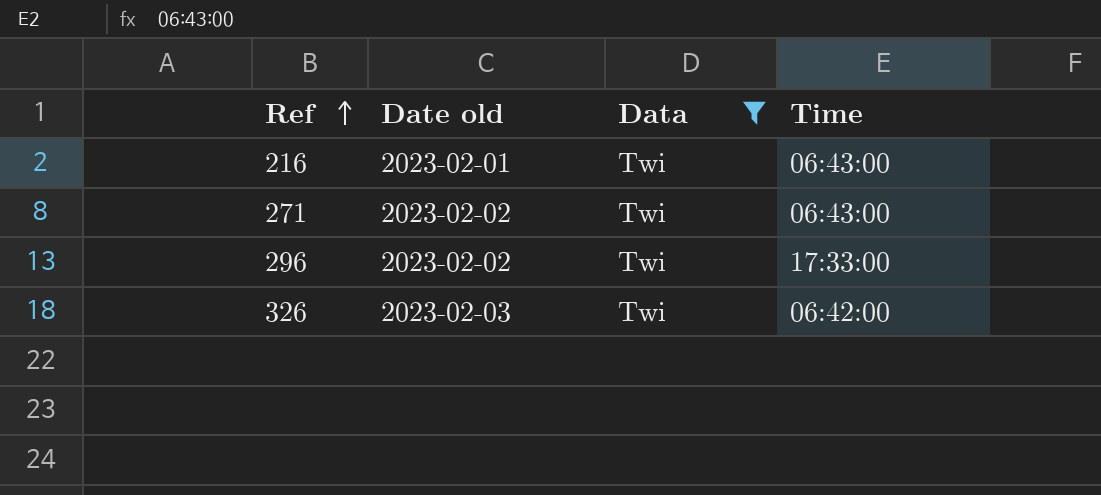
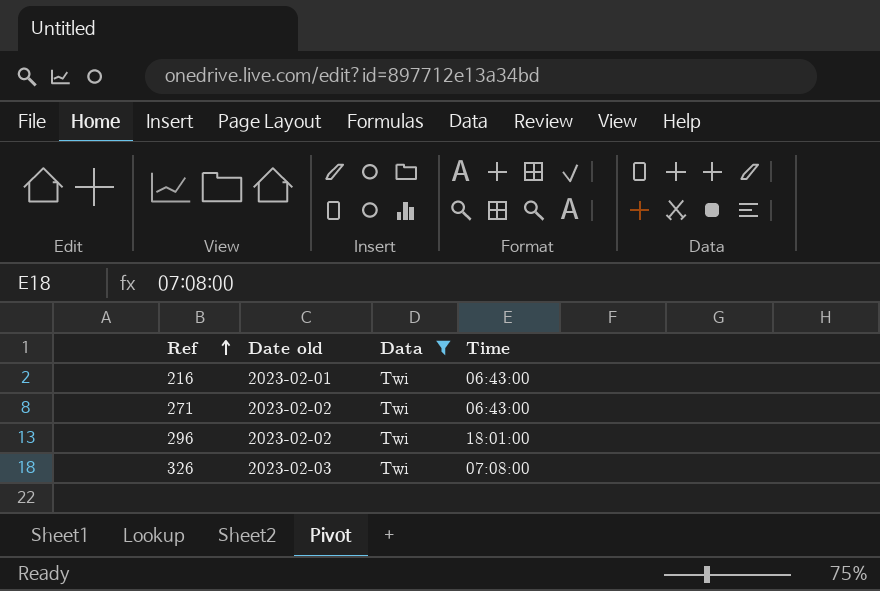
296 | Time: 17:33:00 -> 18:01:00
326 | Time: 06:42:00 -> 07:08:00

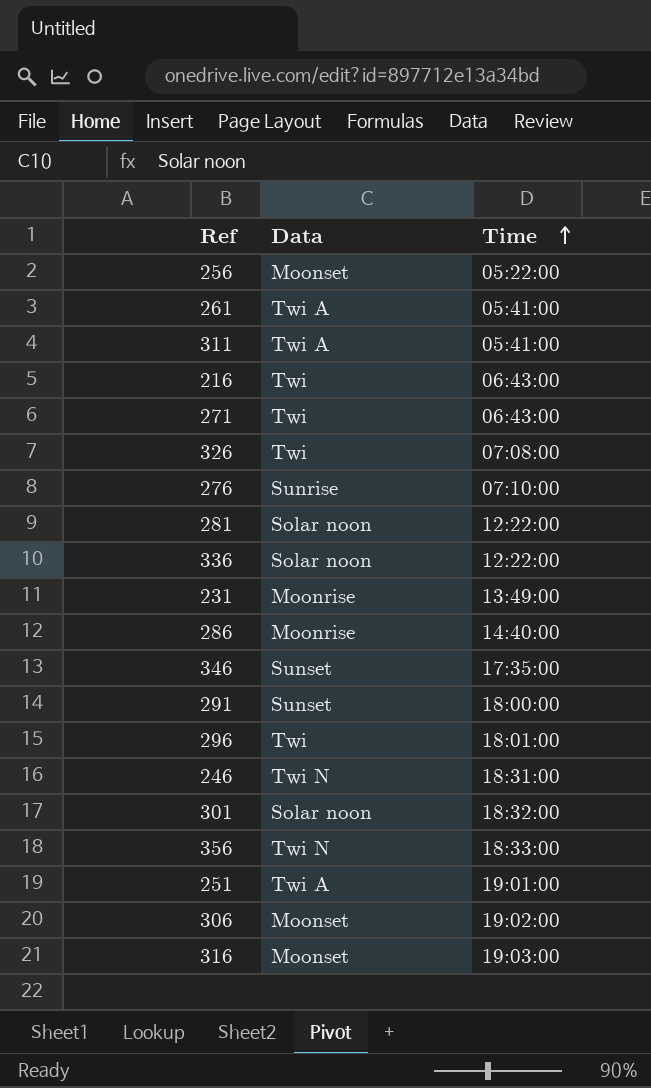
filter: Data = Twi -> none
row order: Ref ascending -> Time ascending
column Date old | position: 2 -> none

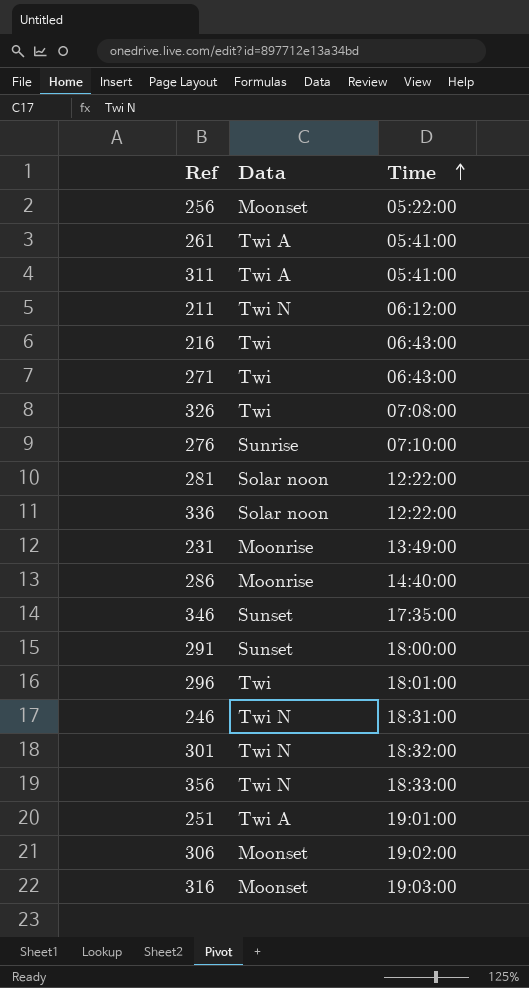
row 211: none -> Twi N | 06:12:00
301 | Data: Solar noon -> Twi N

